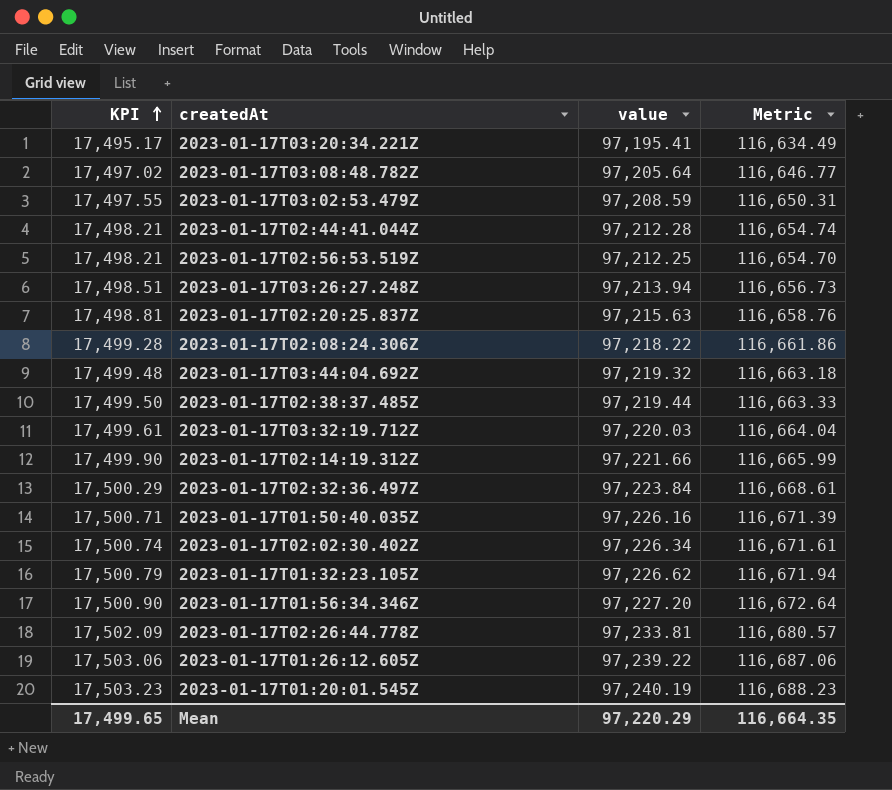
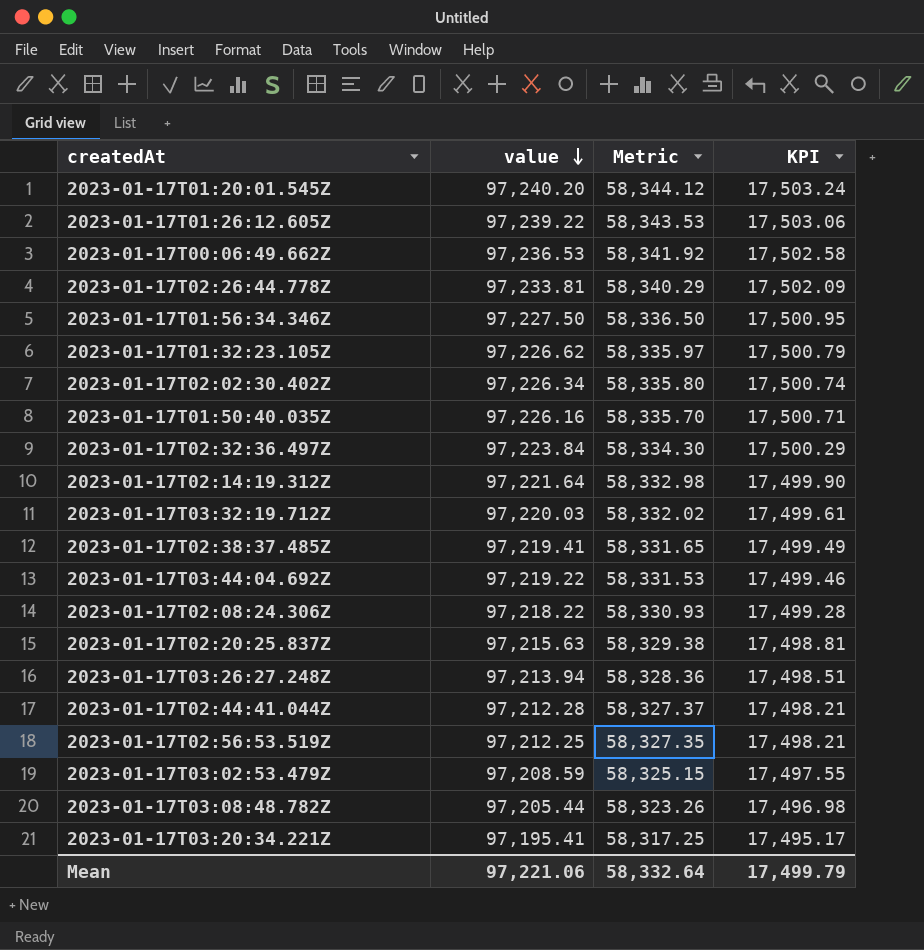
row order: KPI ascending -> value descending
column Metric | formula: [value] * 1.2 -> [value] * 0.6
column KPI | position: 1 -> 4
2023-01-17T01:20:01.545Z | value: 97,240.19 -> 97,240.20
2023-01-17T01:20:01.545Z | KPI: 17,503.23 -> 17,503.24
row 2023-01-17T00:06:49.662Z: none -> 97,236.53 | 58,341.92 | 17,502.58
2023-01-17T01:56:34.346Z | value: 97,227.20 -> 97,227.50
2023-01-17T01:56:34.346Z | KPI: 17,500.90 -> 17,500.95
2023-01-17T02:14:19.312Z | value: 97,221.66 -> 97,221.64
2023-01-17T02:38:37.485Z | value: 97,219.44 -> 97,219.41
2023-01-17T02:38:37.485Z | KPI: 17,499.50 -> 17,499.49
2023-01-17T03:44:04.692Z | value: 97,219.32 -> 97,219.22
2023-01-17T03:44:04.692Z | KPI: 17,499.48 -> 17,499.46
2023-01-17T03:08:48.782Z | value: 97,205.64 -> 97,205.44
2023-01-17T03:08:48.782Z | KPI: 17,497.02 -> 17,496.98
Mean | value: 97,220.29 -> 97,221.06
Mean | Metric: 116,664.35 -> 58,332.64
Mean | KPI: 17,499.65 -> 17,499.79

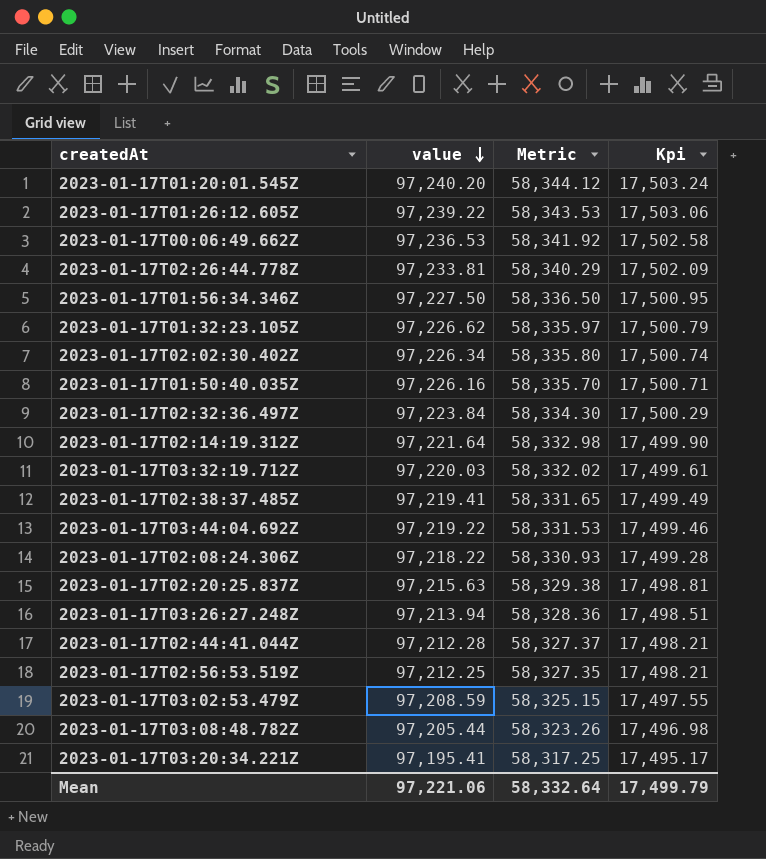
column name: KPI -> Kpi

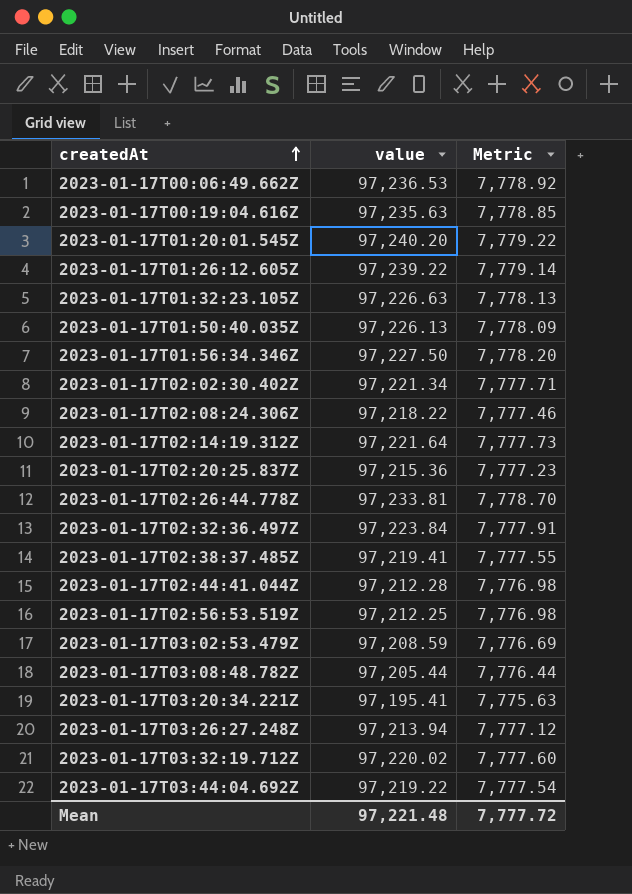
row order: value descending -> createdAt ascending
column Kpi | formula: [value] * 0.18 -> none
column Metric | formula: [value] * 0.6 -> [value] * 0.08
row 2023-01-17T00:19:04.616Z: none -> 97,235.63 | 7,778.85
2023-01-17T01:32:23.105Z | value: 97,226.62 -> 97,226.63
2023-01-17T01:50:40.035Z | value: 97,226.16 -> 97,226.13
2023-01-17T02:02:30.402Z | value: 97,226.34 -> 97,221.34
2023-01-17T02:20:25.837Z | value: 97,215.63 -> 97,215.36
2023-01-17T03:32:19.712Z | value: 97,220.03 -> 97,220.02
Mean | value: 97,221.06 -> 97,221.48
Mean | Metric: 58,332.64 -> 7,777.72

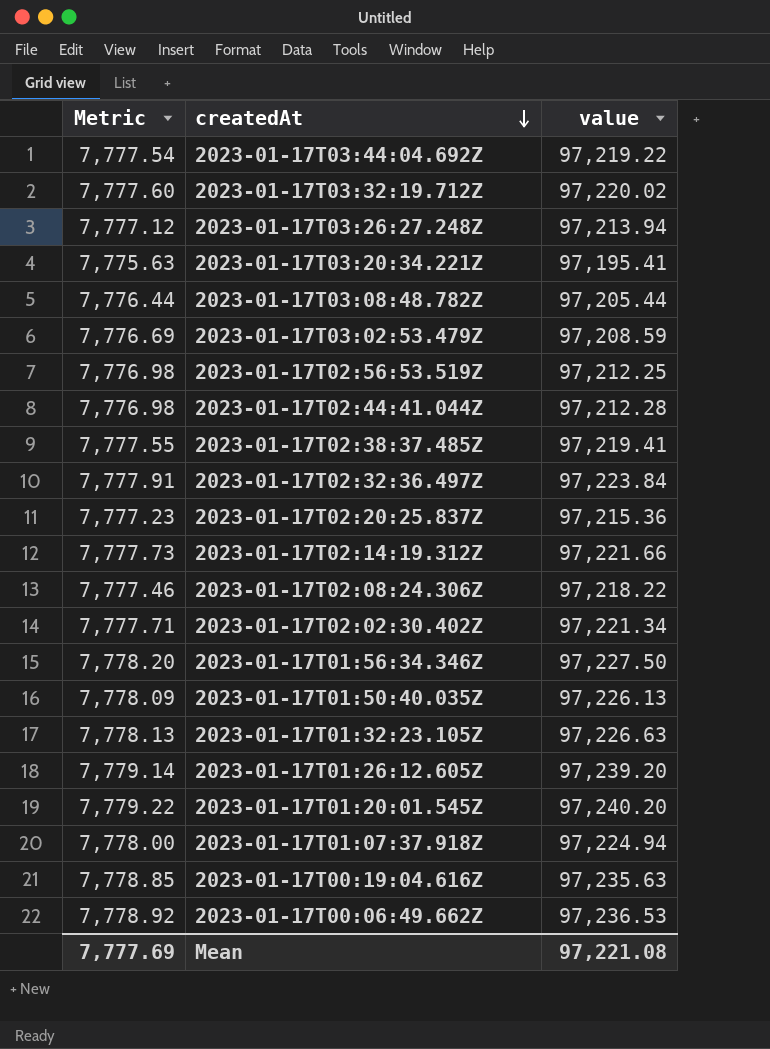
row order: createdAt ascending -> createdAt descending
column Metric | position: 3 -> 1
row 2023-01-17T02:26:44.778Z: 97,233.81 | 7,778.70 -> none
2023-01-17T02:14:19.312Z | value: 97,221.64 -> 97,221.66
2023-01-17T01:26:12.605Z | value: 97,239.22 -> 97,239.20
row 2023-01-17T01:07:37.918Z: none -> 7,778.00 | 97,224.94
Mean | Metric: 7,777.72 -> 7,777.69
Mean | value: 97,221.48 -> 97,221.08

